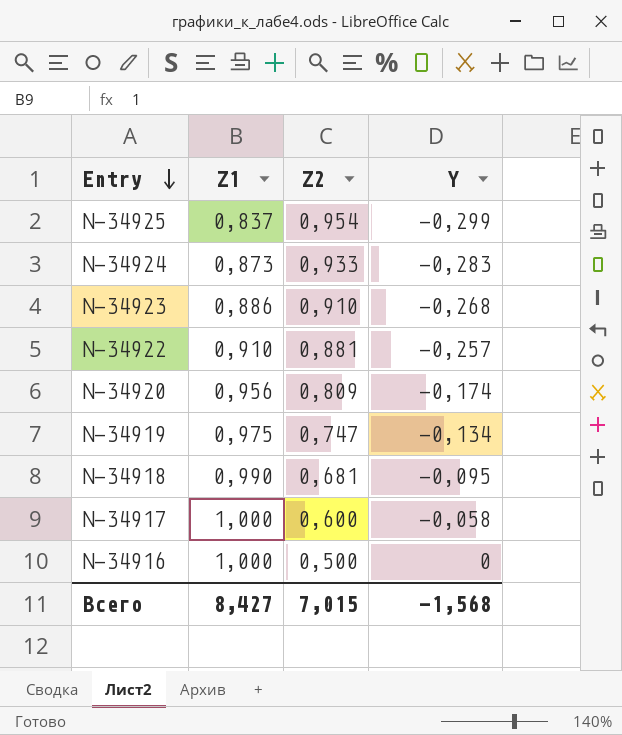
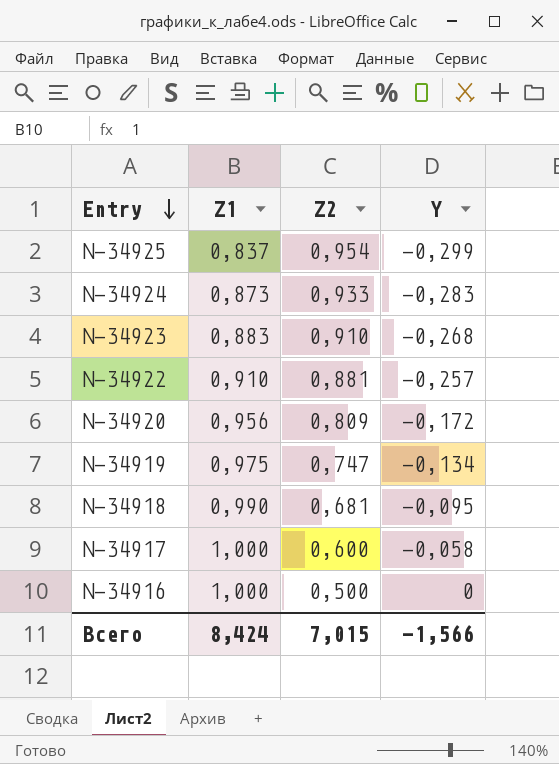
N-34923 | Z1: 0,886 -> 0,883
N-34920 | Y: -0,174 -> -0,172
Всего | Z1: 8,427 -> 8,424
Всего | Y: -1,568 -> -1,566

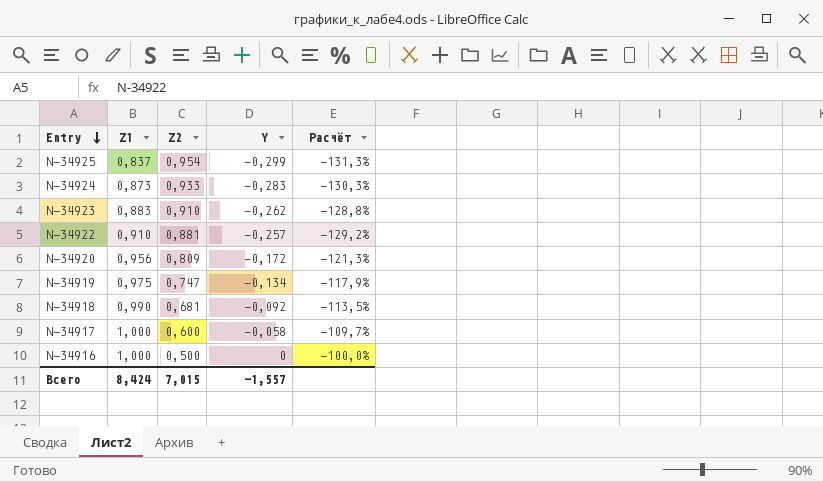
column Расчёт | formula: none -> ([Y] - [Z2]) / [Z2]
N-34923 | Y: -0,268 -> -0,262
N-34918 | Y: -0,095 -> -0,092
Всего | Y: -1,566 -> -1,557

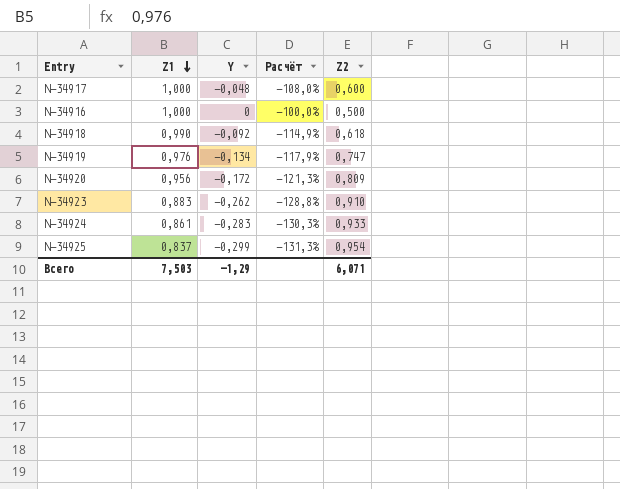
row order: Entry descending -> Z1 descending
column Z2 | position: 3 -> 5
row N-34922: 0,910 | 0,881 | -0,257 | -129,2% -> none
N-34917 | Y: -0,058 -> -0,048
N-34917 | Расчёт: -109,7% -> -108,0%
N-34918 | Расчёт: -113,5% -> -114,9%
N-34918 | Z2: 0,681 -> 0,618
N-34919 | Z1: 0,975 -> 0,976
N-34924 | Z1: 0,873 -> 0,861
Всего | Z1: 8,424 -> 7,503
Всего | Y: -1,557 -> -1,29
Всего | Z2: 7,015 -> 6,071

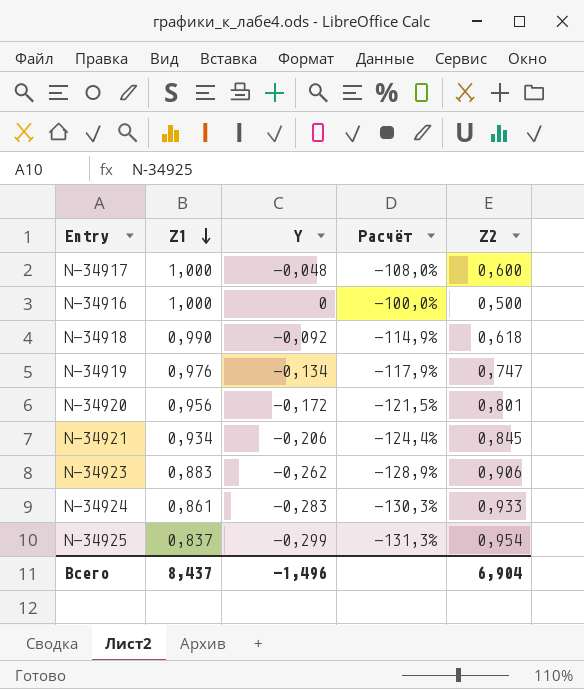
N-34920 | Расчёт: -121,3% -> -121,5%
N-34920 | Z2: 0,809 -> 0,801
row N-34921: none -> 0,934 | -0,206 | -124,4% | 0,845
N-34923 | Расчёт: -128,8% -> -128,9%
N-34923 | Z2: 0,910 -> 0,906
Всего | Z1: 7,503 -> 8,437
Всего | Y: -1,29 -> -1,496
Всего | Z2: 6,071 -> 6,904

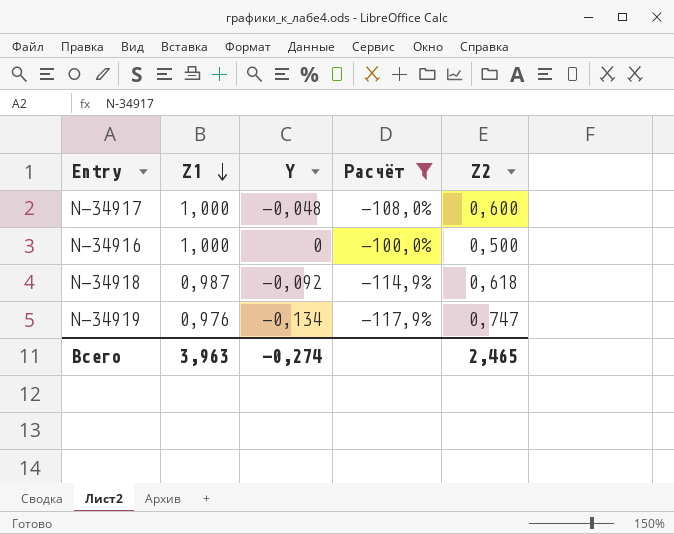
filter: none -> Расчёт >= -117,9%
N-34918 | Z1: 0,990 -> 0,987
Всего | Z1: 8,437 -> 3,963
Всего | Y: -1,496 -> -0,274
Всего | Z2: 6,904 -> 2,465

